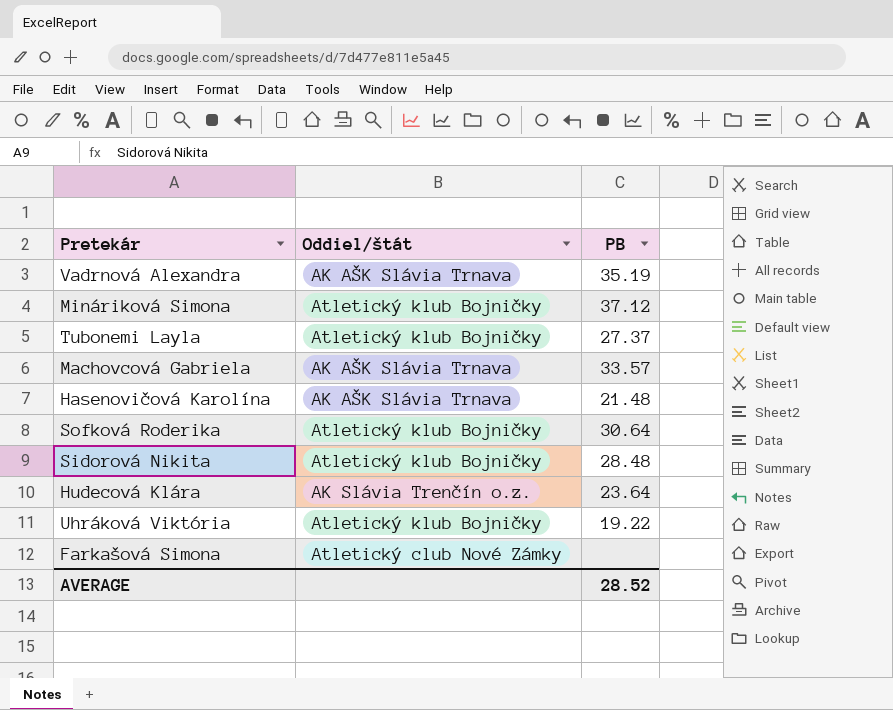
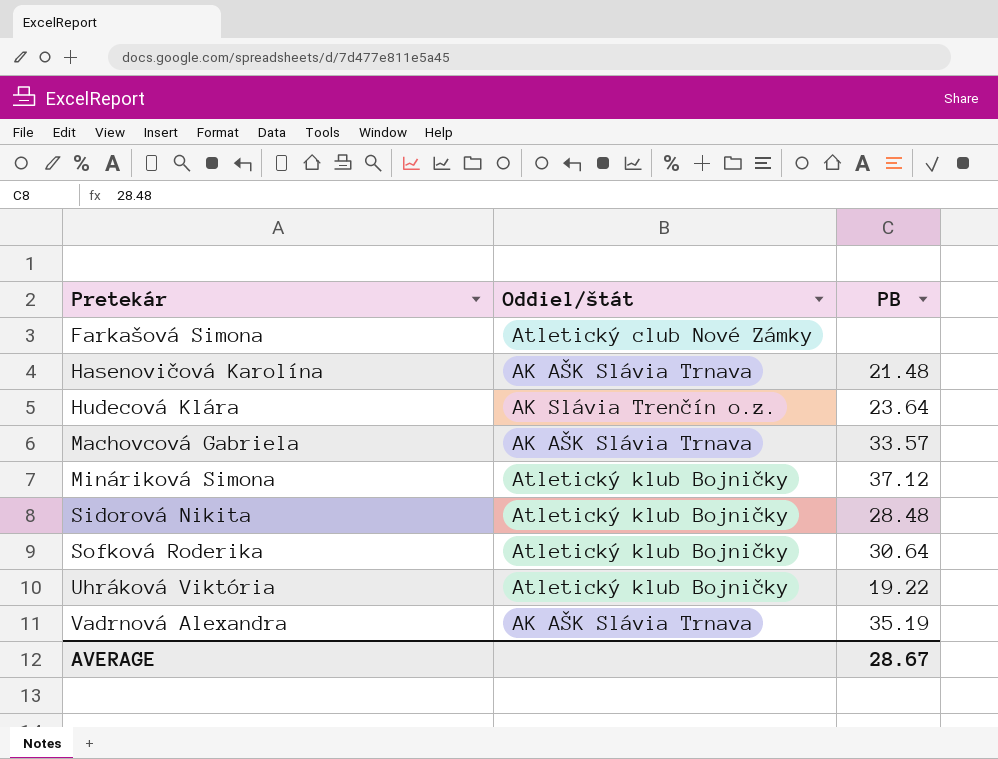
row order: none -> Pretekár ascending
row Tubonemi Layla: Atletický klub Bojničky | 27.37 -> none
AVERAGE | PB: 28.52 -> 28.67

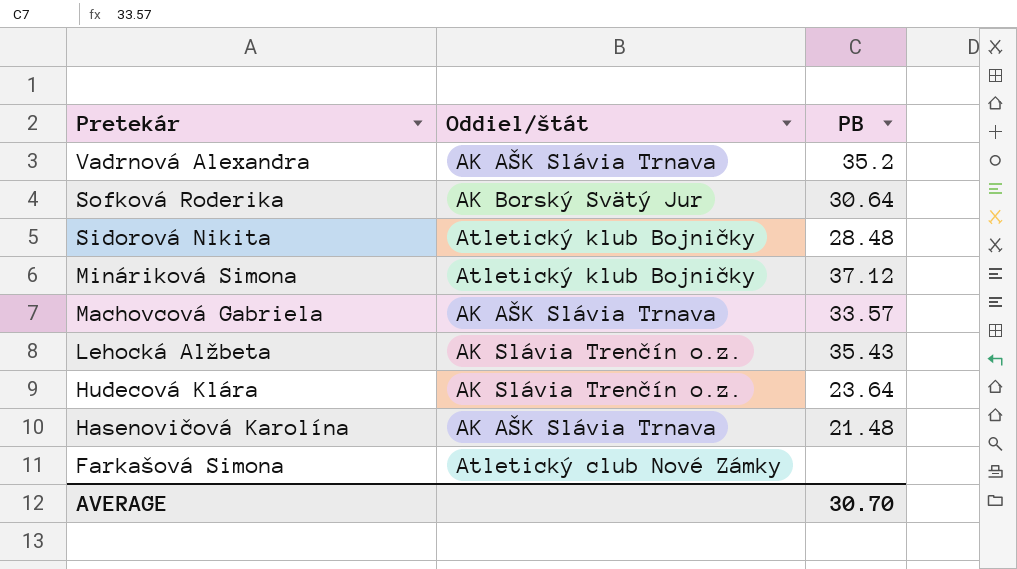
row order: Pretekár ascending -> Pretekár descending
row Uhráková Viktória: Atletický klub Bojničky | 19.22 -> none
Vadrnová Alexandra | PB: 35.19 -> 35.2
Sofková Roderika | Oddiel/štát: Atletický klub Bojničky -> AK Borský Svätý Jur
row Lehocká Alžbeta: none -> AK Slávia Trenčín o.z. | 35.43
AVERAGE | PB: 28.67 -> 30.70

